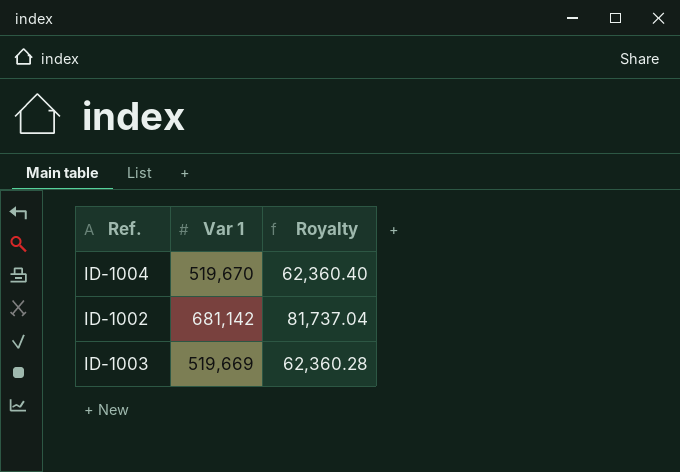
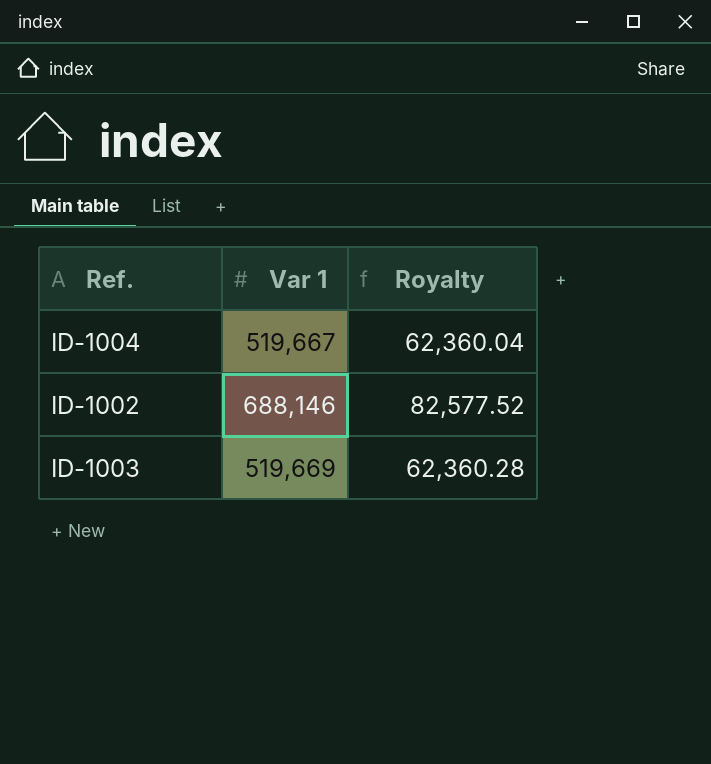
ID-1004 | Var 1: 519,670 -> 519,667
ID-1004 | Royalty: 62,360.40 -> 62,360.04
ID-1002 | Var 1: 681,142 -> 688,146
ID-1002 | Royalty: 81,737.04 -> 82,577.52

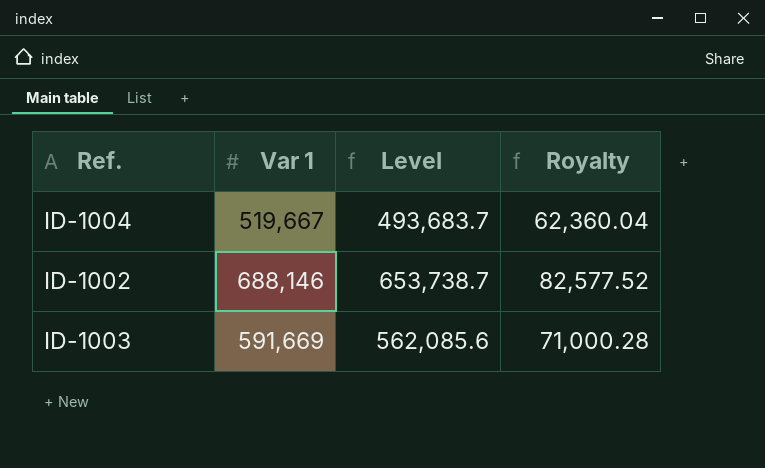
column Level | formula: none -> [Var 1] * 0.95
ID-1003 | Var 1: 519,669 -> 591,669
ID-1003 | Royalty: 62,360.28 -> 71,000.28

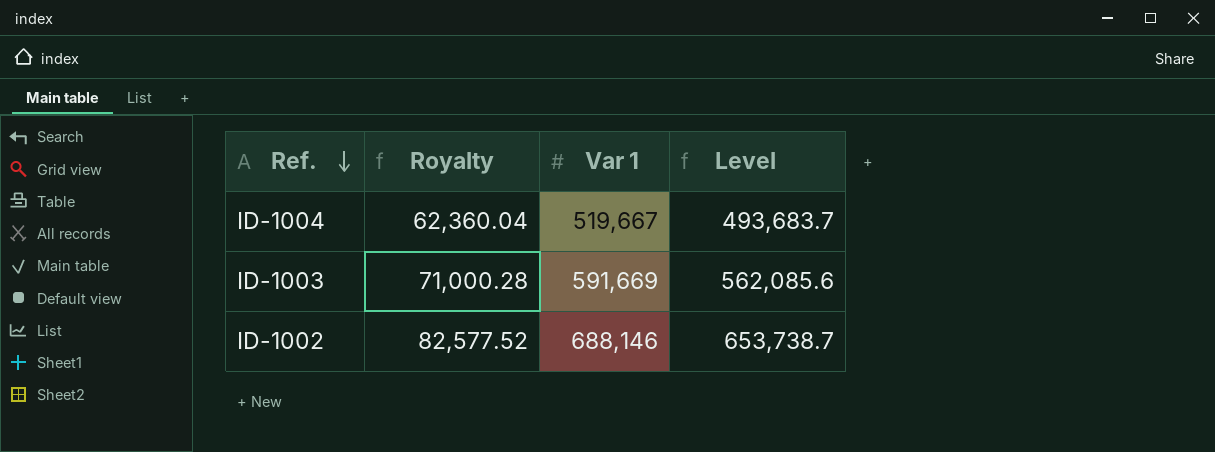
row order: none -> Ref. descending
column Royalty | position: 4 -> 2

